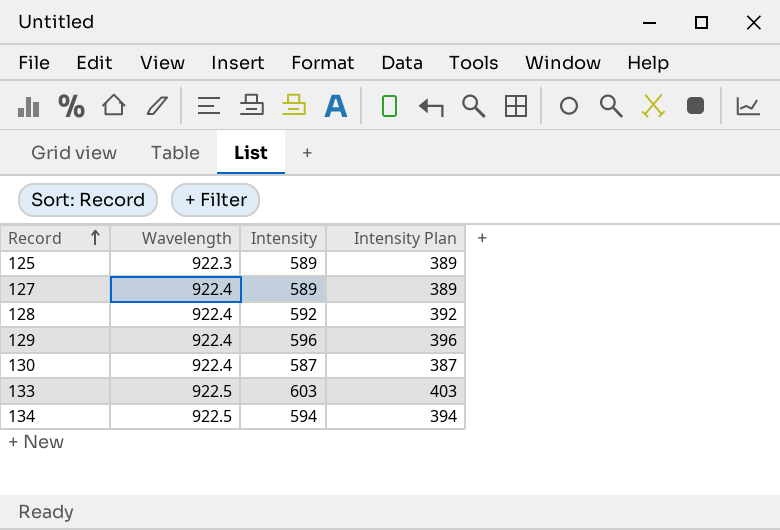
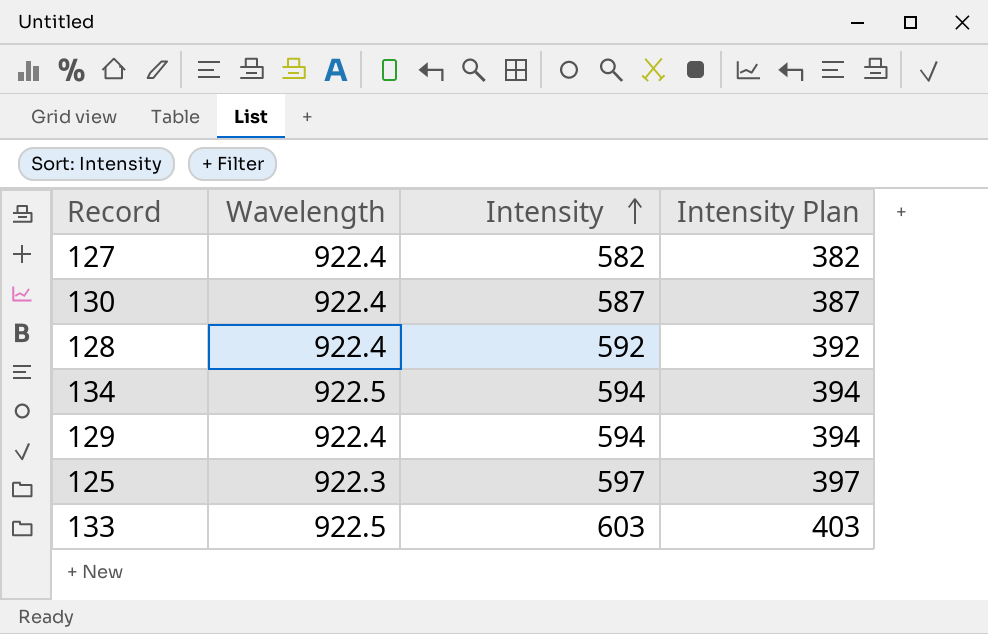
row order: Record ascending -> Intensity ascending
127 | Intensity: 589 -> 582
127 | Intensity Plan: 389 -> 382
129 | Intensity: 596 -> 594
129 | Intensity Plan: 396 -> 394
125 | Intensity: 589 -> 597
125 | Intensity Plan: 389 -> 397

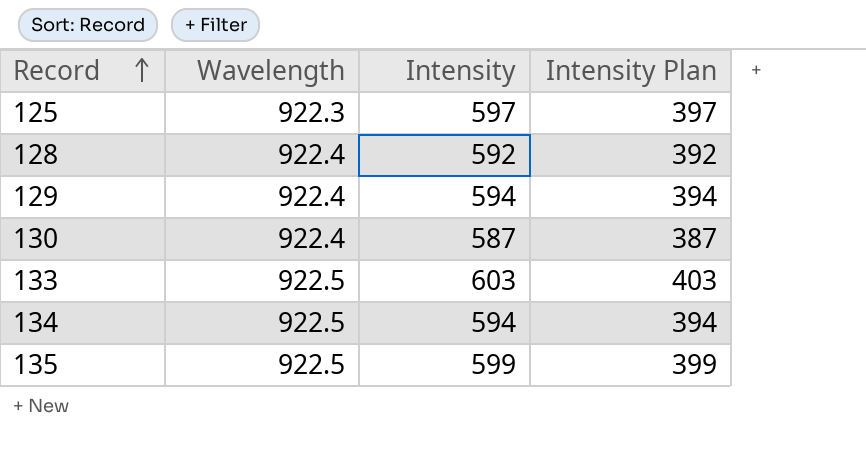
row order: Intensity ascending -> Record ascending
row 127: 922.4 | 582 | 382 -> none
row 135: none -> 922.5 | 599 | 399

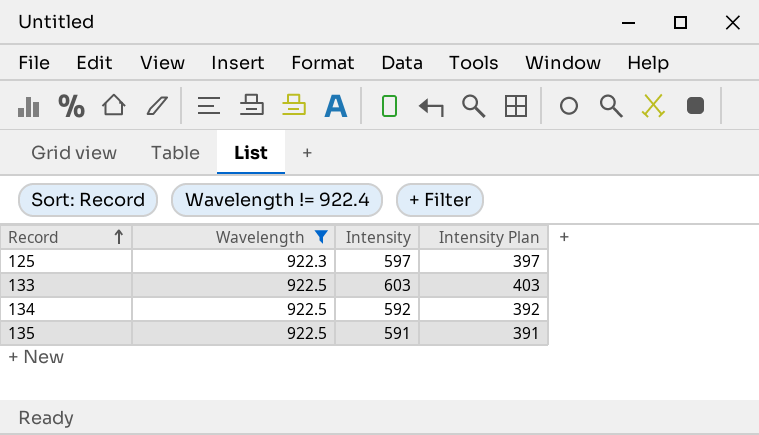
filter: none -> Wavelength != 922.4
134 | Intensity: 594 -> 592
134 | Intensity Plan: 394 -> 392
135 | Intensity: 599 -> 591
135 | Intensity Plan: 399 -> 391

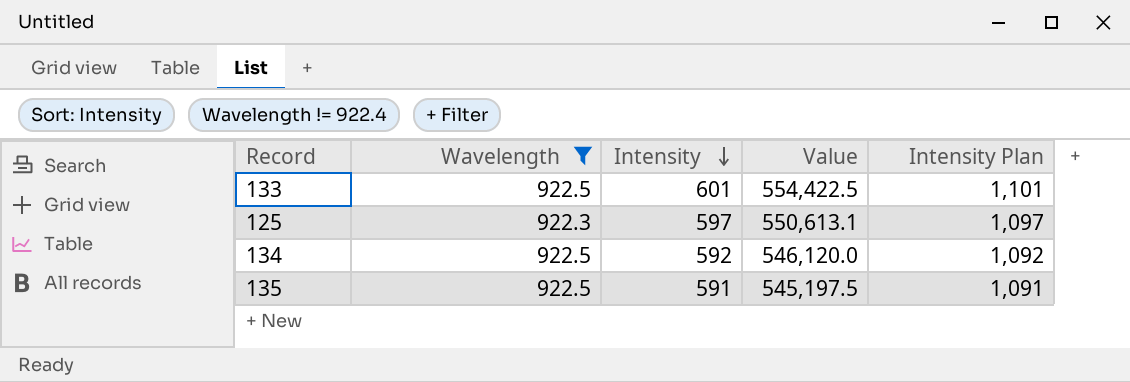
row order: Record ascending -> Intensity descending
column Value | formula: none -> [Wavelength] * [Intensity]
column Intensity Plan | formula: [Intensity] - 200 -> [Intensity] + 500
133 | Intensity: 603 -> 601

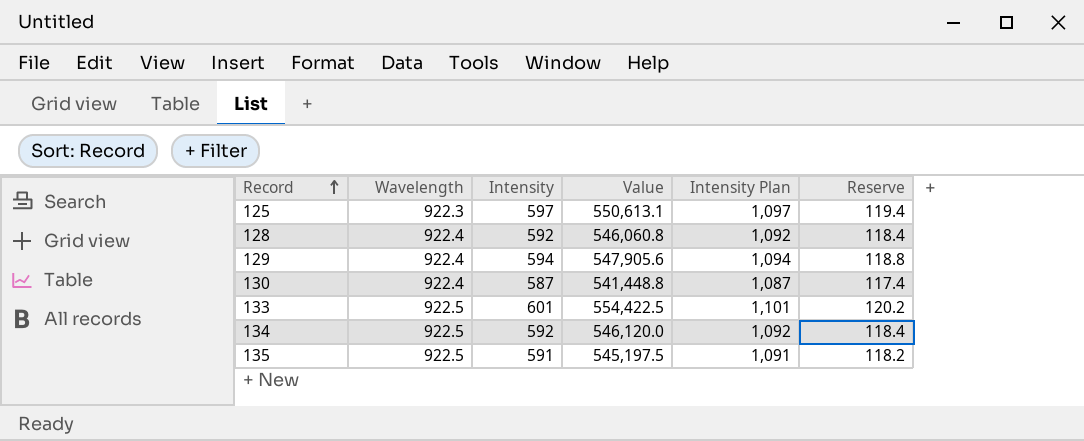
filter: Wavelength != 922.4 -> none
row order: Intensity descending -> Record ascending
column Reserve | formula: none -> [Intensity] * 0.2

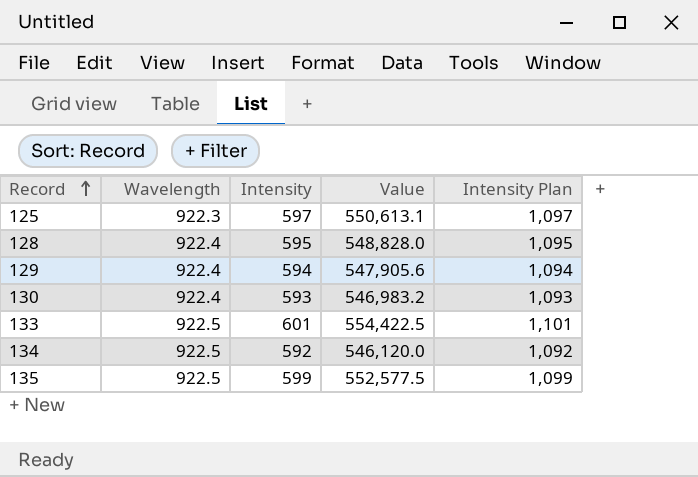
column Reserve | formula: [Intensity] * 0.2 -> none
128 | Intensity: 592 -> 595
128 | Value: 546,060.8 -> 548,828.0
128 | Intensity Plan: 1,092 -> 1,095
130 | Intensity: 587 -> 593
130 | Value: 541,448.8 -> 546,983.2
130 | Intensity Plan: 1,087 -> 1,093
135 | Intensity: 591 -> 599
135 | Value: 545,197.5 -> 552,577.5
135 | Intensity Plan: 1,091 -> 1,099

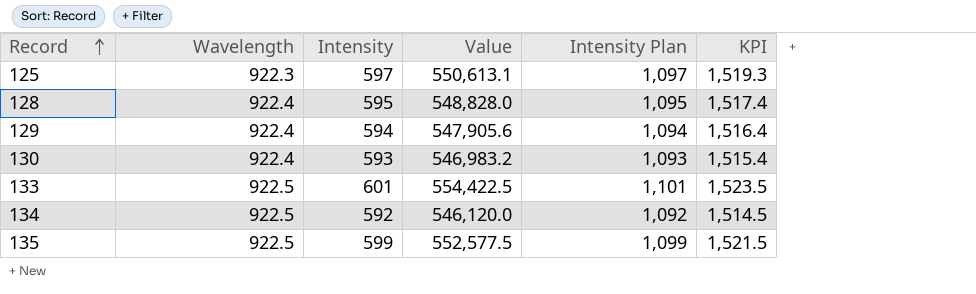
column KPI | formula: none -> [Wavelength] + [Intensity]

